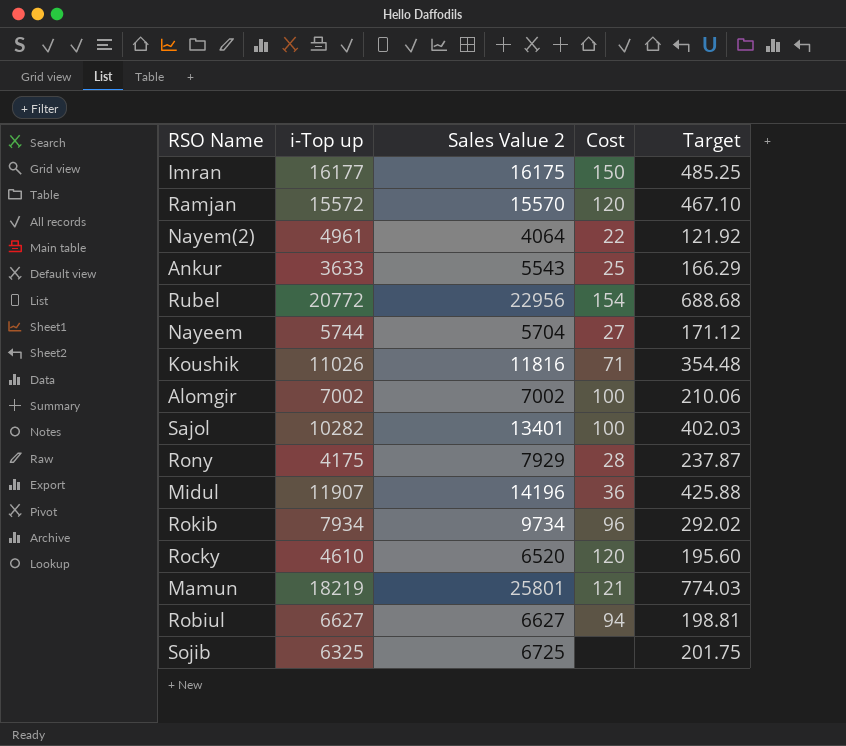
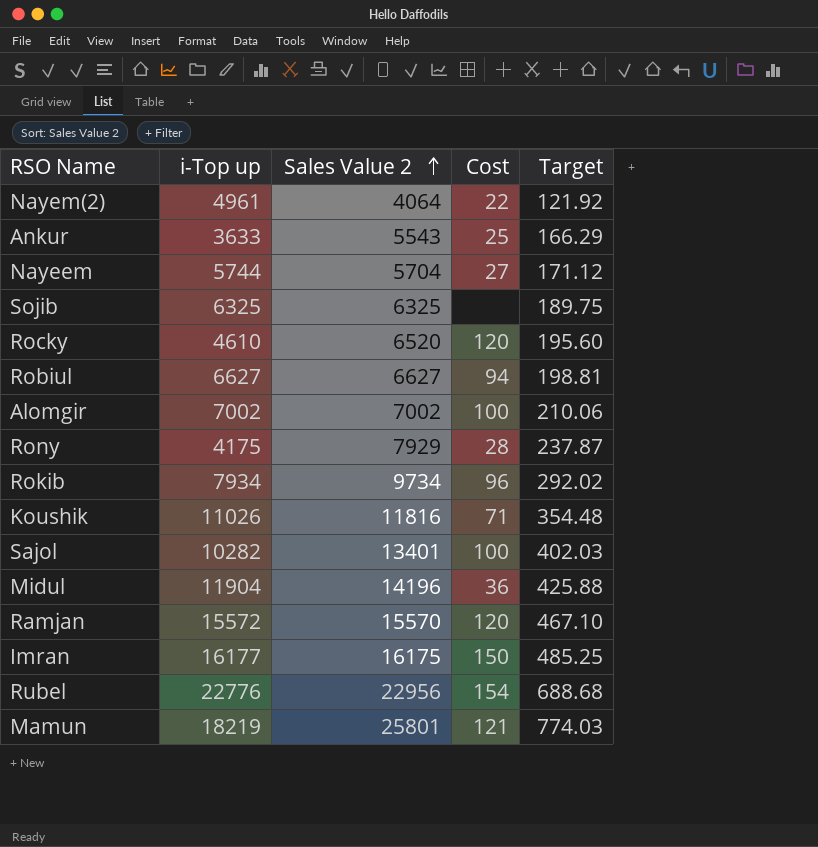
row order: none -> Sales Value 2 ascending
Sojib | Sales Value 2: 6725 -> 6325
Sojib | Target: 201.75 -> 189.75
Midul | i-Top up: 11907 -> 11904
Rubel | i-Top up: 20772 -> 22776

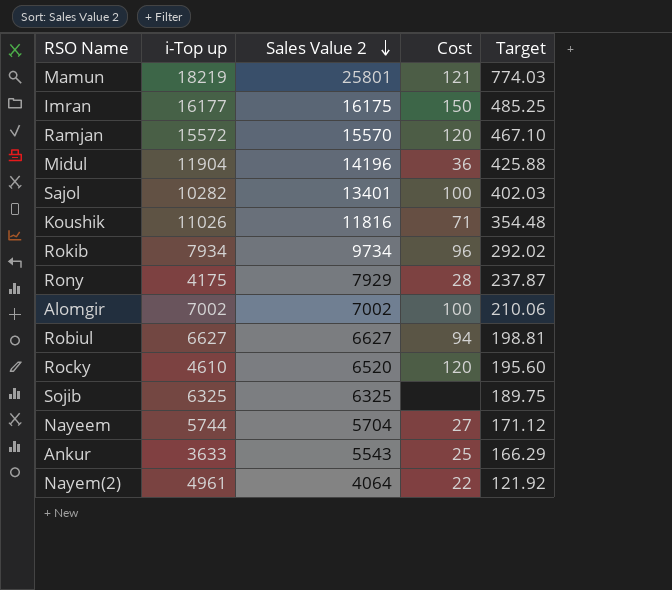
row order: Sales Value 2 ascending -> Sales Value 2 descending
row Rubel: 22776 | 22956 | 154 | 688.68 -> none

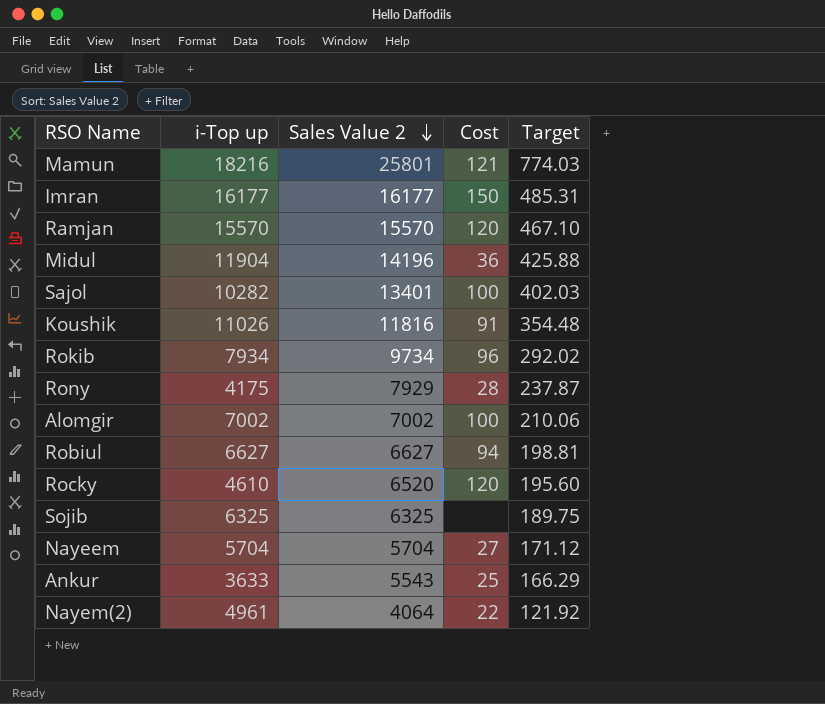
Mamun | i-Top up: 18219 -> 18216
Imran | Sales Value 2: 16175 -> 16177
Imran | Target: 485.25 -> 485.31
Ramjan | i-Top up: 15572 -> 15570
Koushik | Cost: 71 -> 91
Nayeem | i-Top up: 5744 -> 5704

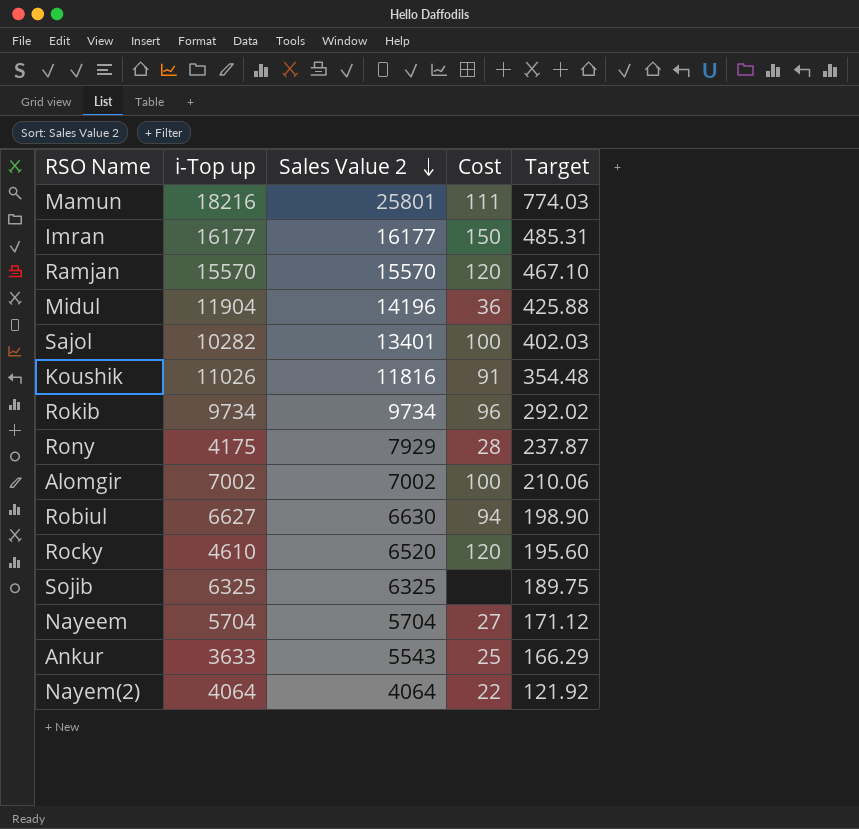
Mamun | Cost: 121 -> 111
Rokib | i-Top up: 7934 -> 9734
Robiul | Sales Value 2: 6627 -> 6630
Robiul | Target: 198.81 -> 198.90
Nayem(2) | i-Top up: 4961 -> 4064

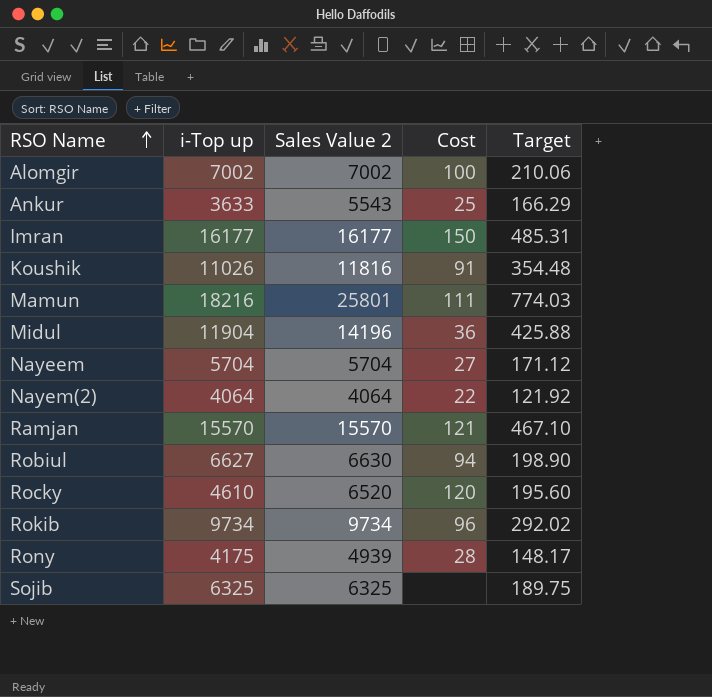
row order: Sales Value 2 descending -> RSO Name ascending
row Sajol: 10282 | 13401 | 100 | 402.03 -> none
Ramjan | Cost: 120 -> 121
Rony | Sales Value 2: 7929 -> 4939
Rony | Target: 237.87 -> 148.17

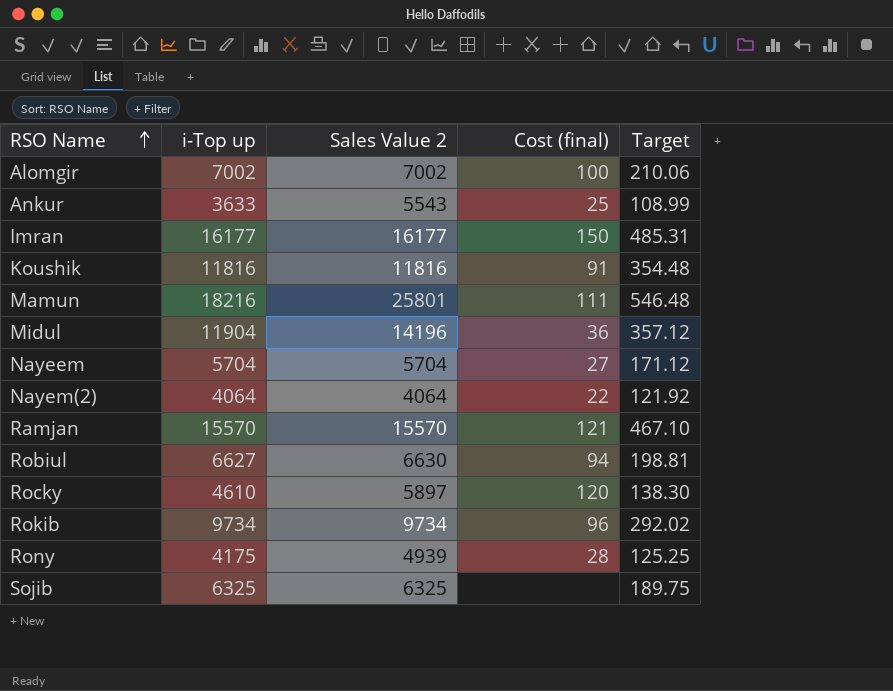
column name: Cost -> Cost (final)
column Target | formula: [Sales Value 2] * 0.03 -> [i-Top up] * 0.03
Koushik | i-Top up: 11026 -> 11816
Rocky | Sales Value 2: 6520 -> 5897

